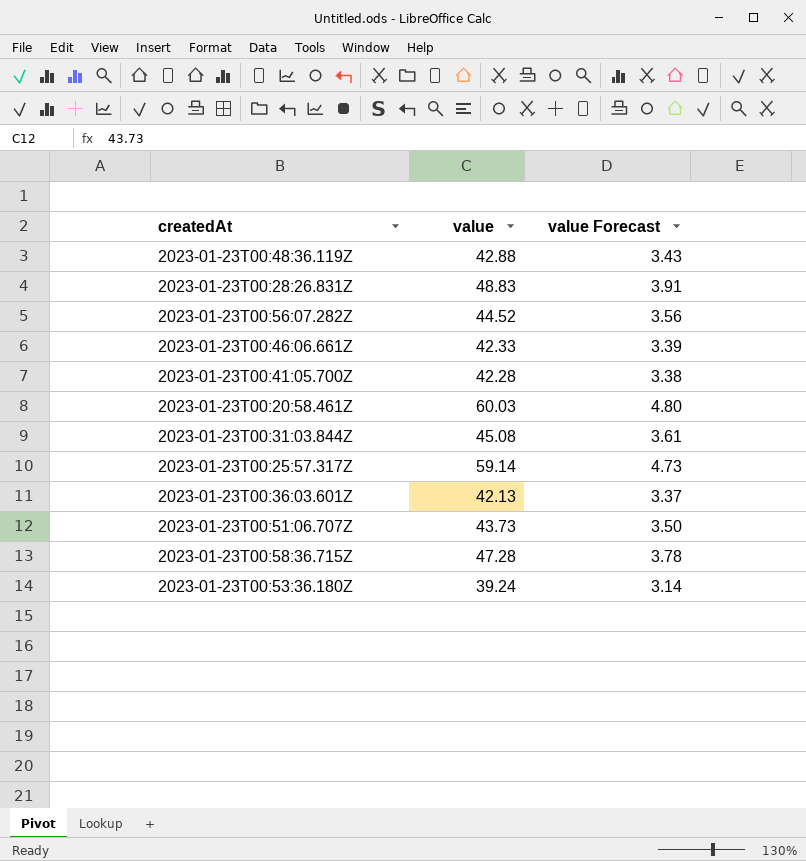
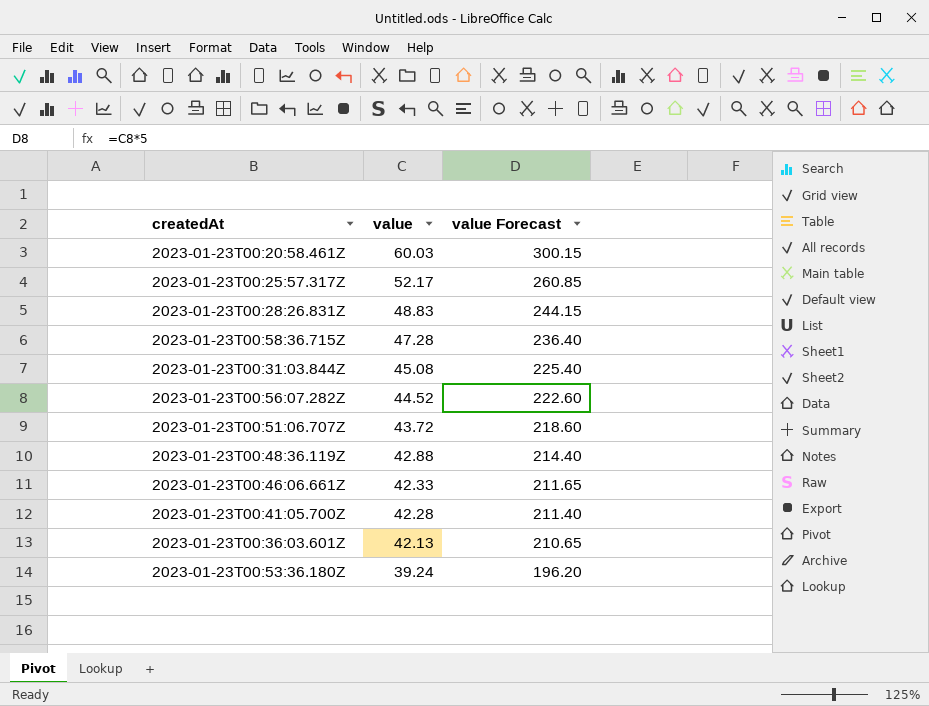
row order: none -> value descending
column value Forecast | formula: [value] * 0.08 -> [value] * 5
2023-01-23T00:25:57.317Z | value: 59.14 -> 52.17
2023-01-23T00:51:06.707Z | value: 43.73 -> 43.72

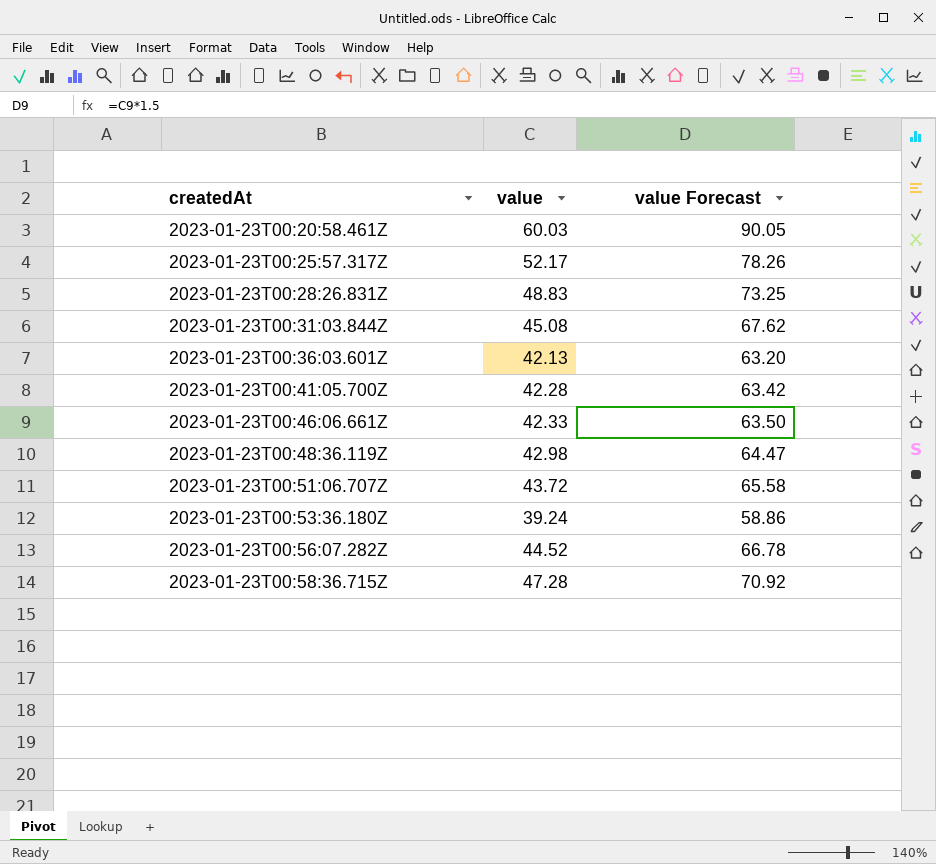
row order: value descending -> createdAt ascending
column value Forecast | formula: [value] * 5 -> [value] * 1.5
2023-01-23T00:48:36.119Z | value: 42.88 -> 42.98

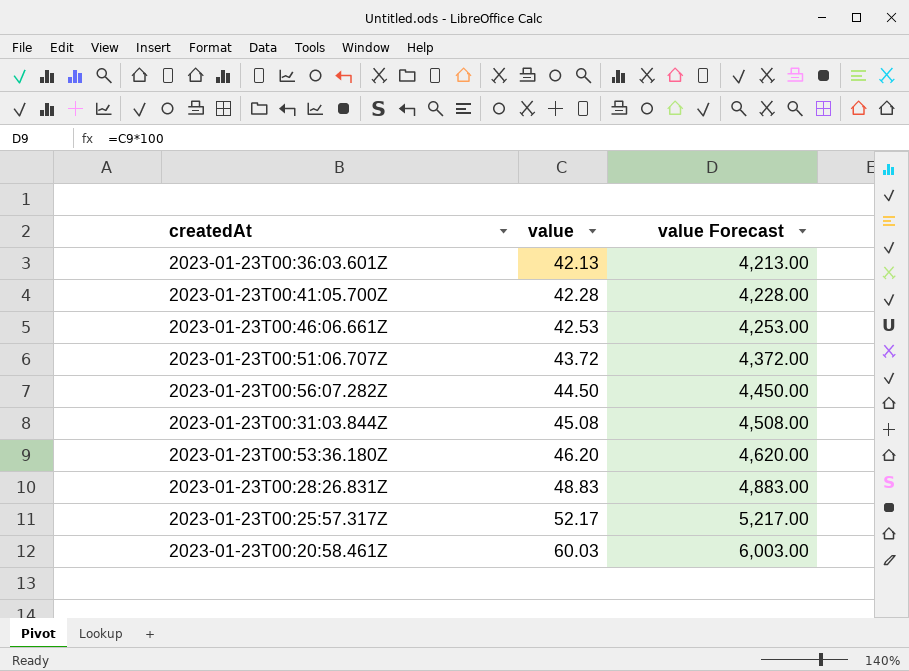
row order: createdAt ascending -> value ascending
column value Forecast | formula: [value] * 1.5 -> [value] * 100
row 2023-01-23T00:48:36.119Z: 42.98 | 64.47 -> none
row 2023-01-23T00:58:36.715Z: 47.28 | 70.92 -> none
2023-01-23T00:46:06.661Z | value: 42.33 -> 42.53
2023-01-23T00:56:07.282Z | value: 44.52 -> 44.50
2023-01-23T00:53:36.180Z | value: 39.24 -> 46.20

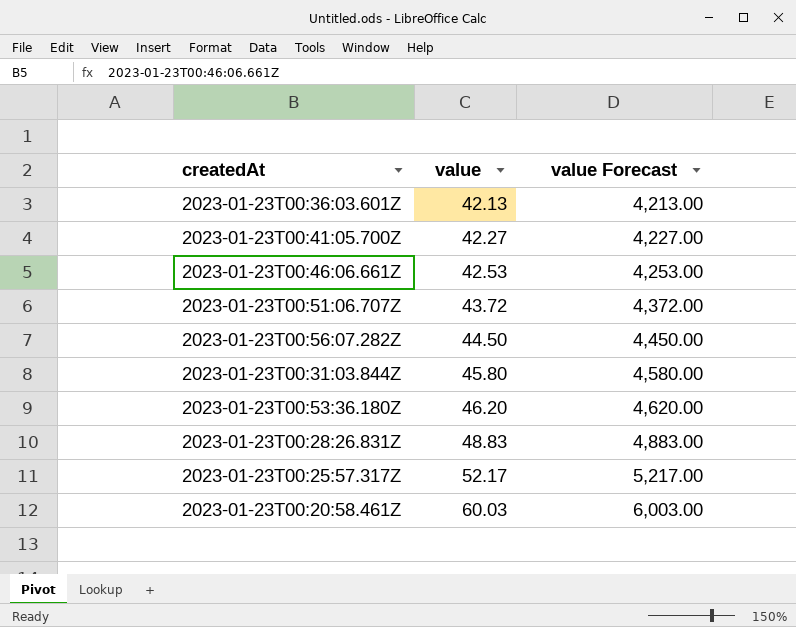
2023-01-23T00:41:05.700Z | value: 42.28 -> 42.27
2023-01-23T00:41:05.700Z | value Forecast: 4,228.00 -> 4,227.00
2023-01-23T00:31:03.844Z | value: 45.08 -> 45.80
2023-01-23T00:31:03.844Z | value Forecast: 4,508.00 -> 4,580.00

